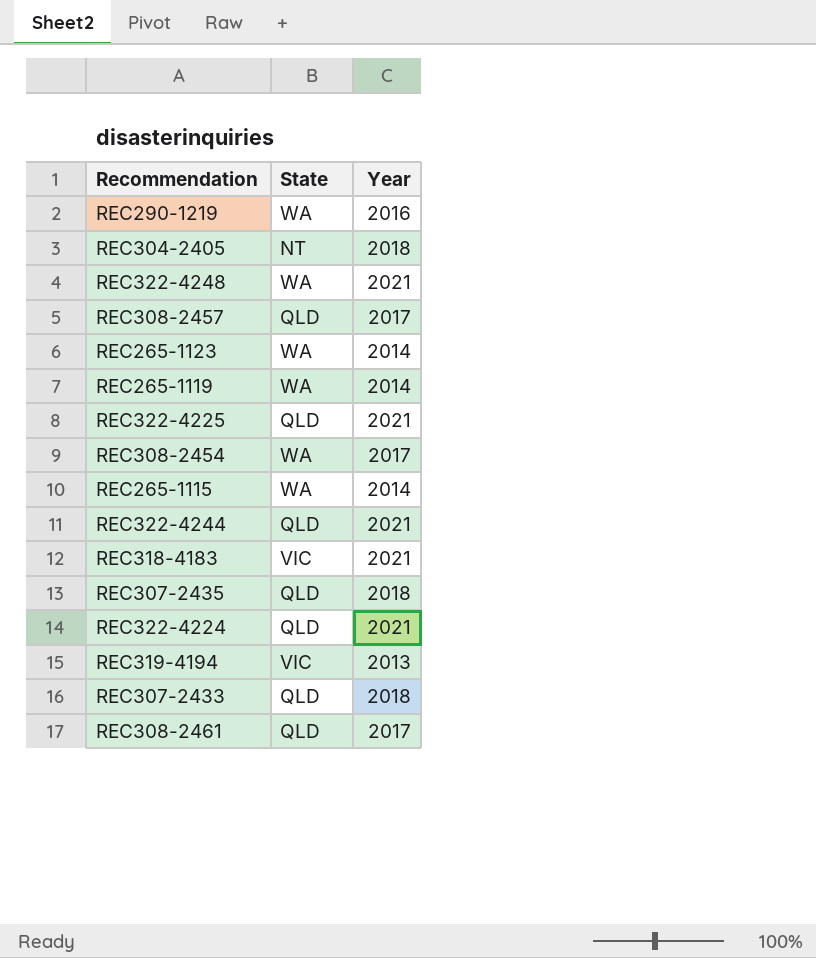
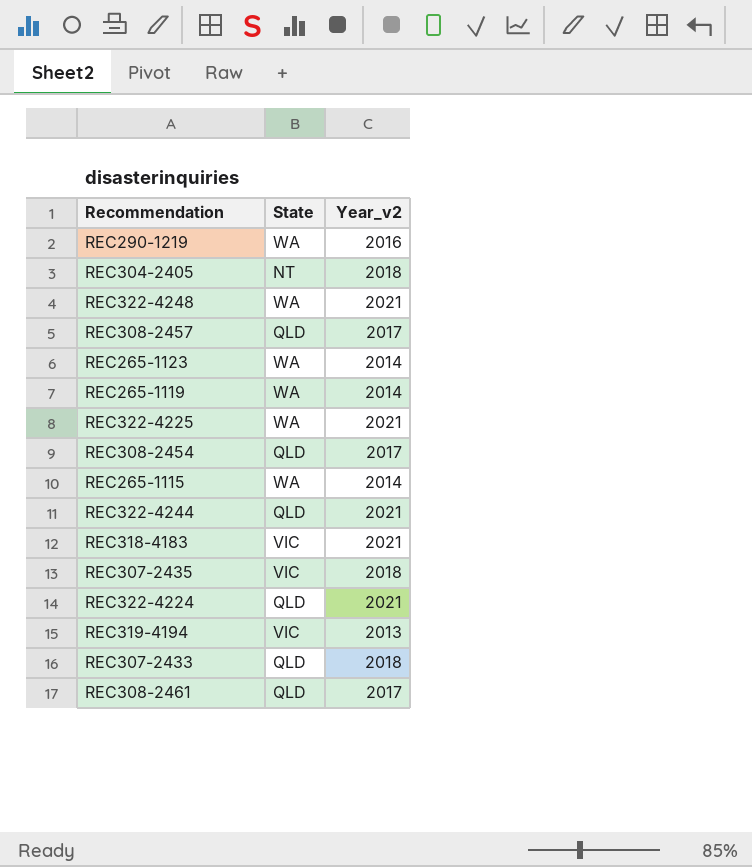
column name: Year -> Year_v2
REC322-4225 | State: QLD -> WA
REC308-2454 | State: WA -> QLD
REC307-2435 | State: QLD -> VIC

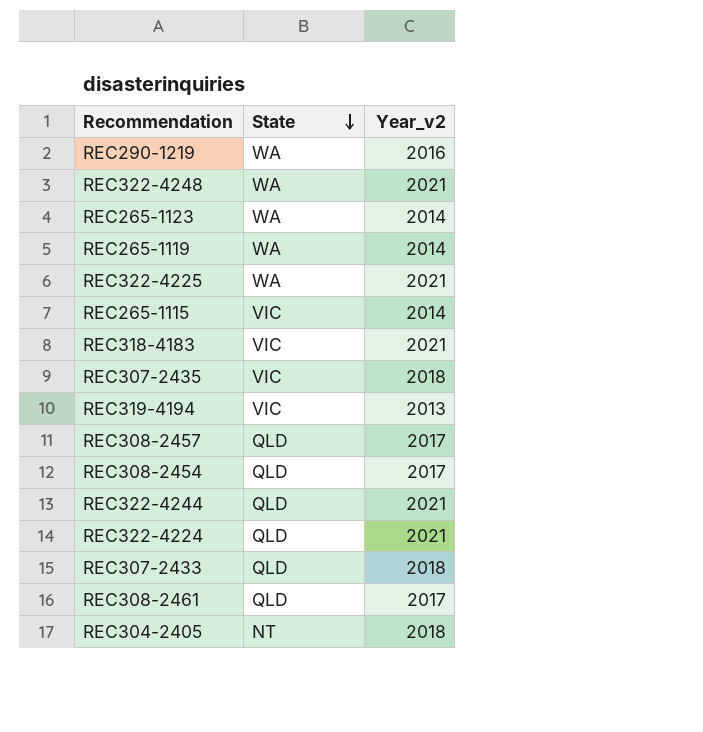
row order: none -> State descending
REC265-1115 | State: WA -> VIC

